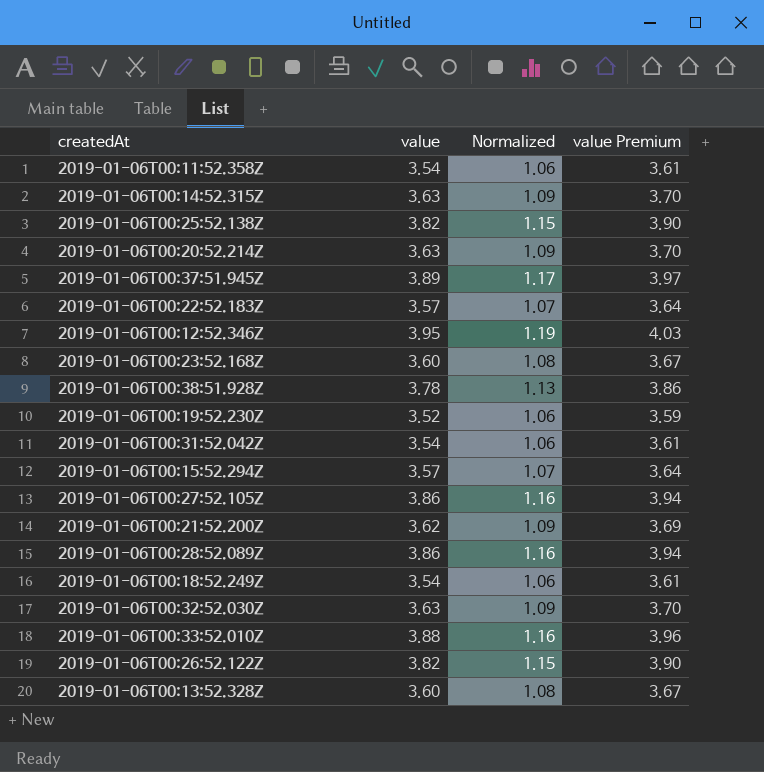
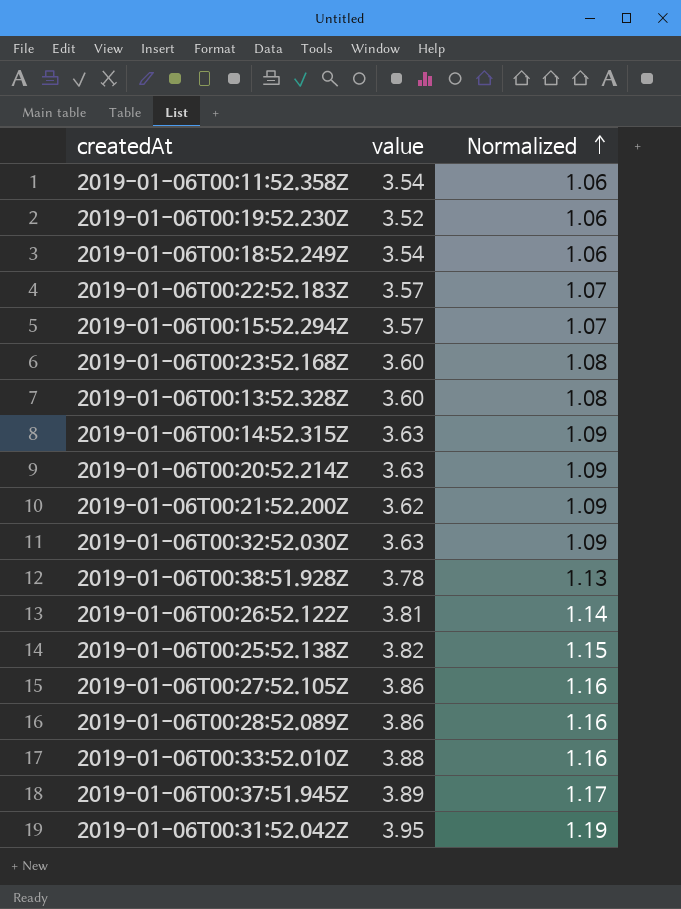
row order: none -> Normalized ascending
column value Premium | formula: [value] * 1.02 -> none
row 2019-01-06T00:12:52.346Z: 3.95 | 1.19 | 4.03 -> none
2019-01-06T00:26:52.122Z | value: 3.82 -> 3.81
2019-01-06T00:26:52.122Z | Normalized: 1.15 -> 1.14
2019-01-06T00:31:52.042Z | value: 3.54 -> 3.95
2019-01-06T00:31:52.042Z | Normalized: 1.06 -> 1.19

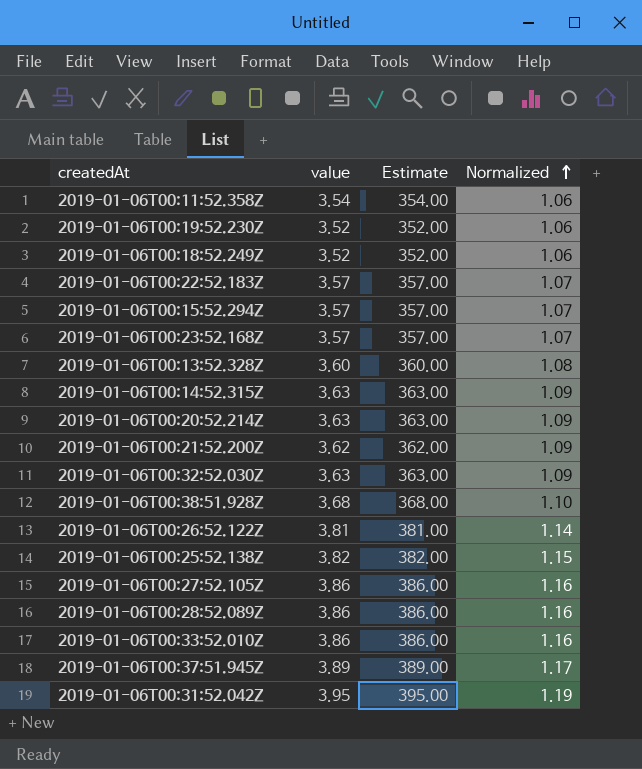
column Estimate | formula: none -> [value] * 100
2019-01-06T00:18:52.249Z | value: 3.54 -> 3.52
2019-01-06T00:23:52.168Z | value: 3.60 -> 3.57
2019-01-06T00:23:52.168Z | Normalized: 1.08 -> 1.07
2019-01-06T00:38:51.928Z | value: 3.78 -> 3.68
2019-01-06T00:38:51.928Z | Normalized: 1.13 -> 1.10
2019-01-06T00:33:52.010Z | value: 3.88 -> 3.86

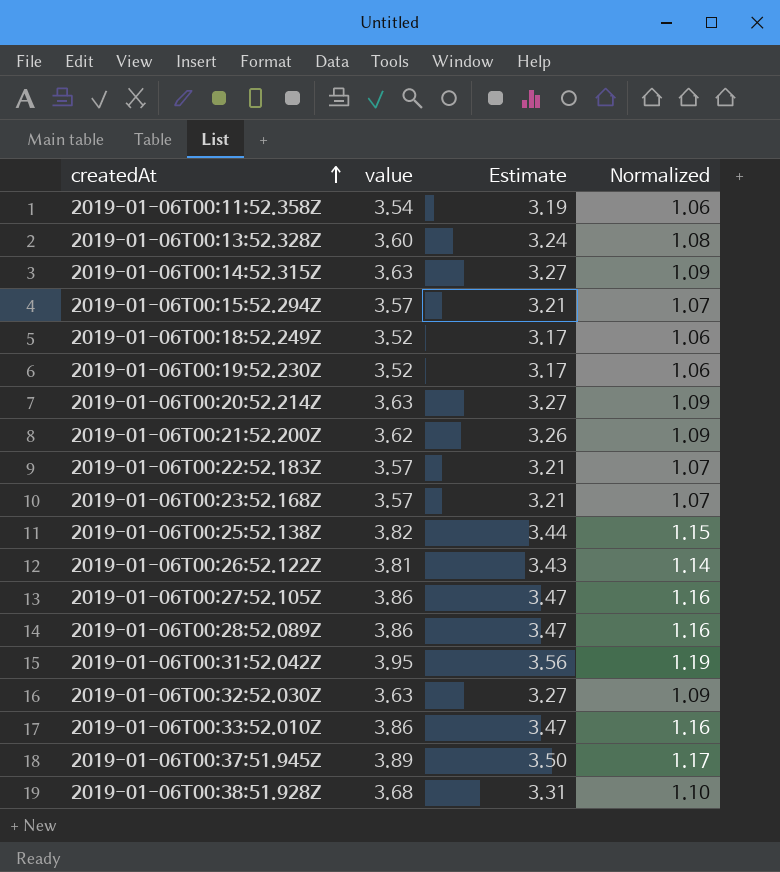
row order: Normalized ascending -> createdAt ascending
column Estimate | formula: [value] * 100 -> [value] * 0.9

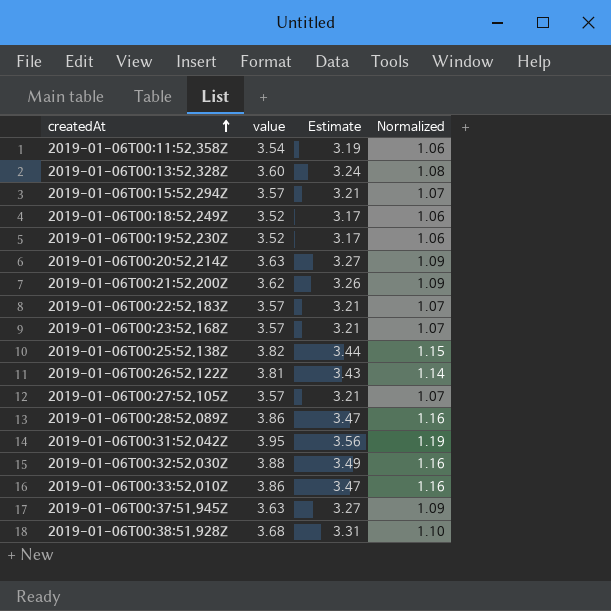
row 2019-01-06T00:14:52.315Z: 3.63 | 3.27 | 1.09 -> none
2019-01-06T00:27:52.105Z | value: 3.86 -> 3.57
2019-01-06T00:27:52.105Z | Estimate: 3.47 -> 3.21
2019-01-06T00:27:52.105Z | Normalized: 1.16 -> 1.07
2019-01-06T00:32:52.030Z | value: 3.63 -> 3.88
2019-01-06T00:32:52.030Z | Estimate: 3.27 -> 3.49
2019-01-06T00:32:52.030Z | Normalized: 1.09 -> 1.16
2019-01-06T00:37:51.945Z | value: 3.89 -> 3.63
2019-01-06T00:37:51.945Z | Estimate: 3.50 -> 3.27
2019-01-06T00:37:51.945Z | Normalized: 1.17 -> 1.09

